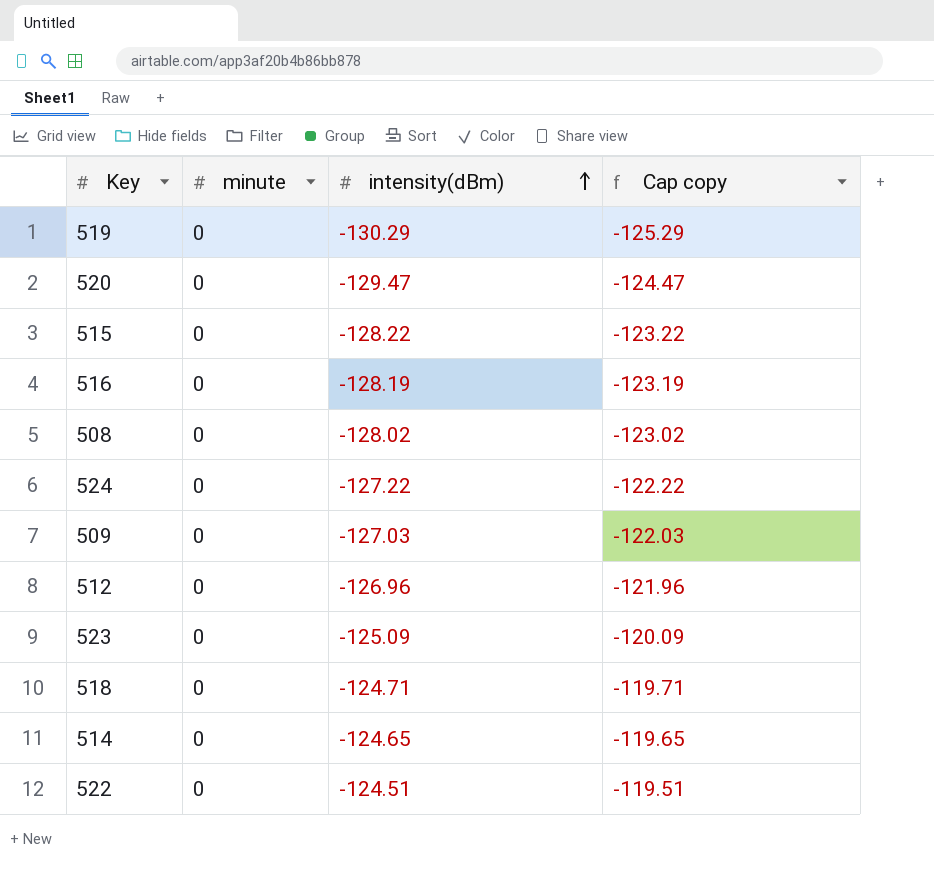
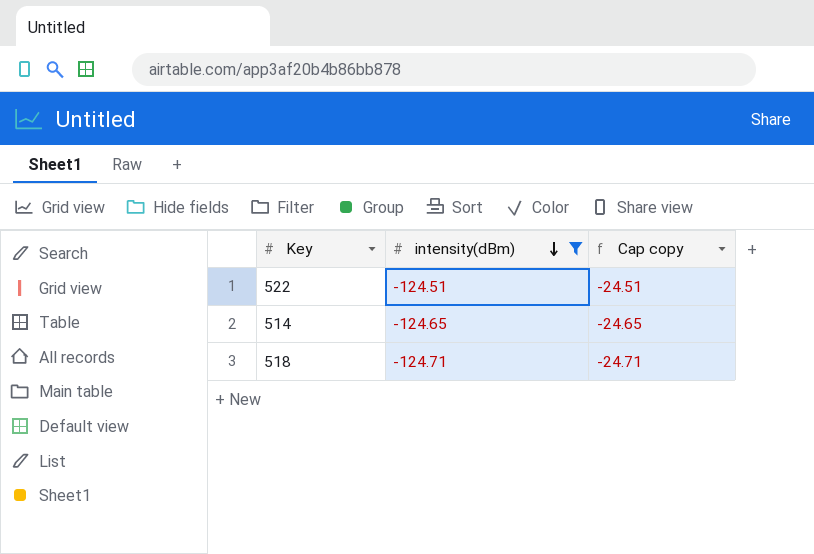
filter: none -> intensity(dBm) >= -124.71
row order: intensity(dBm) ascending -> intensity(dBm) descending
column minute | position: 2 -> none
column Cap copy | formula: [intensity(dBm)] + 5 -> [intensity(dBm)] + 100

